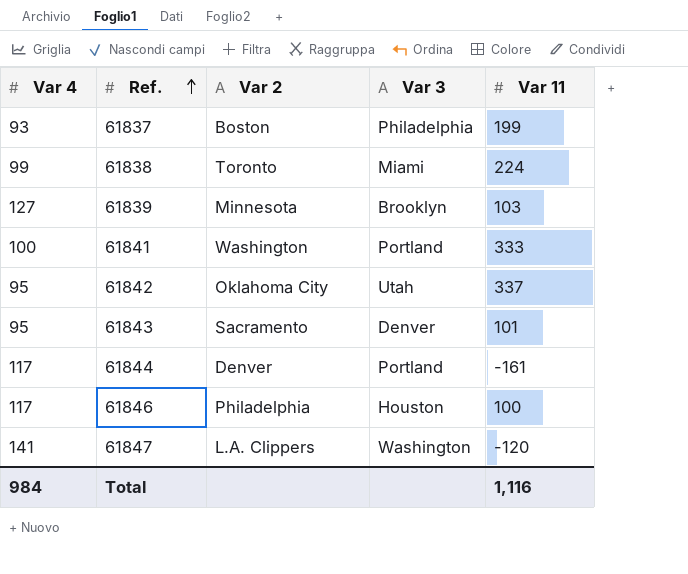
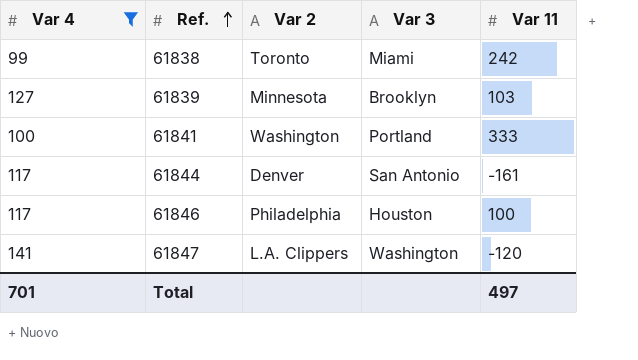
filter: none -> Var 4 >= 99
61838 | Var 11: 224 -> 242
61844 | Var 3: Portland -> San Antonio
Total | Var 4: 984 -> 701
Total | Var 11: 1,116 -> 497

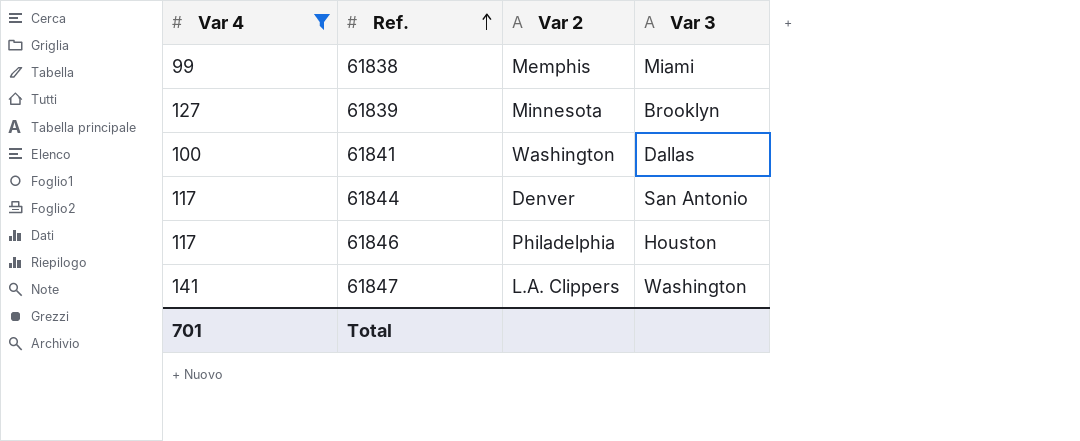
column Var 11 | position: 5 -> none
61838 | Var 2: Toronto -> Memphis
61841 | Var 3: Portland -> Dallas

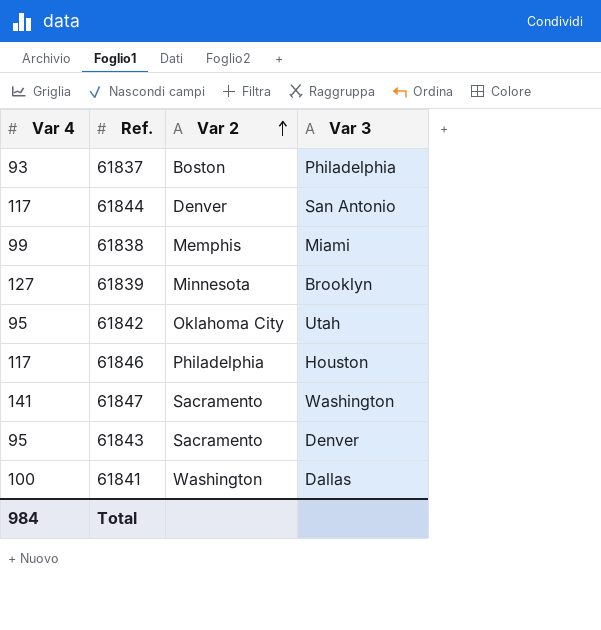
filter: Var 4 >= 99 -> none
row order: Ref. ascending -> Var 2 ascending
61847 | Var 2: L.A. Clippers -> Sacramento
Total | Var 4: 701 -> 984

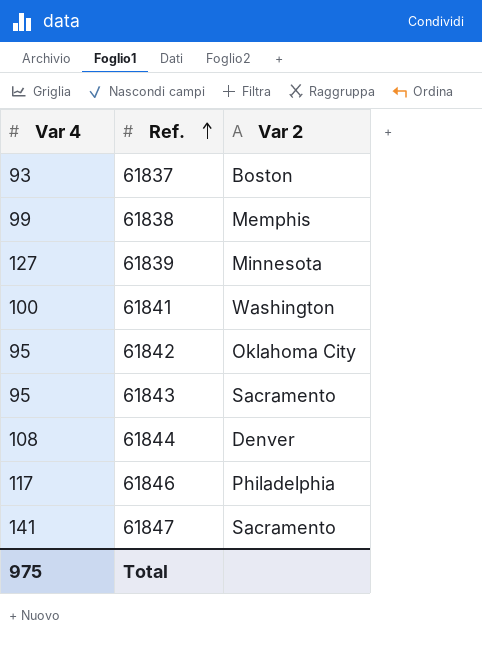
row order: Var 2 ascending -> Ref. ascending
column Var 3 | position: 4 -> none
61844 | Var 4: 117 -> 108
Total | Var 4: 984 -> 975

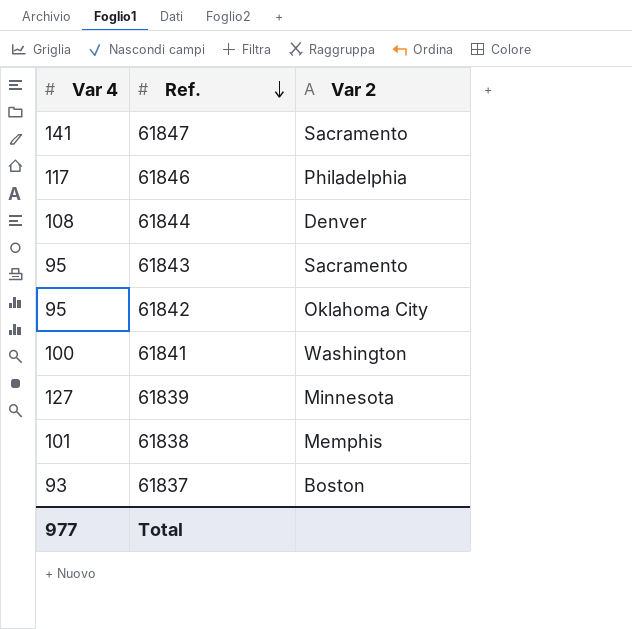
row order: Ref. ascending -> Ref. descending
61838 | Var 4: 99 -> 101
Total | Var 4: 975 -> 977

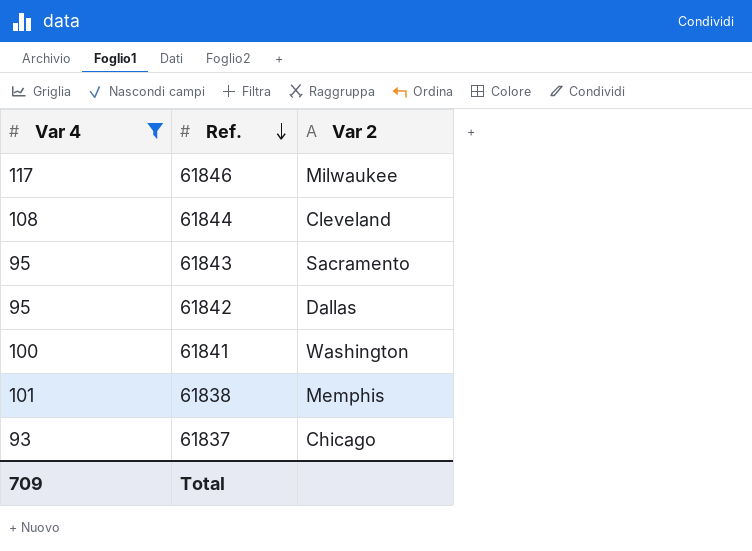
filter: none -> Var 4 <= 117
61846 | Var 2: Philadelphia -> Milwaukee
61844 | Var 2: Denver -> Cleveland
61842 | Var 2: Oklahoma City -> Dallas
61837 | Var 2: Boston -> Chicago
Total | Var 4: 977 -> 709

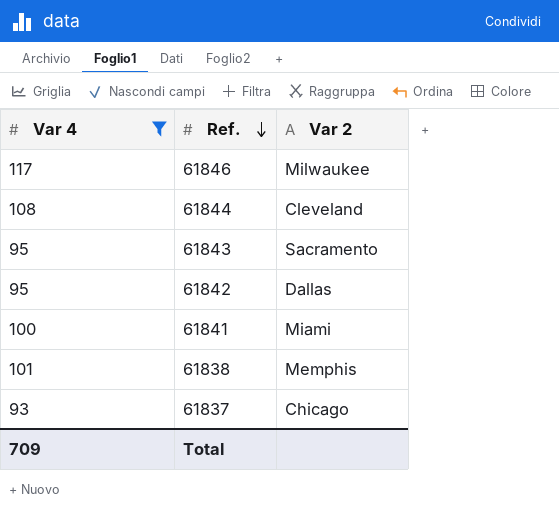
61841 | Var 2: Washington -> Miami

